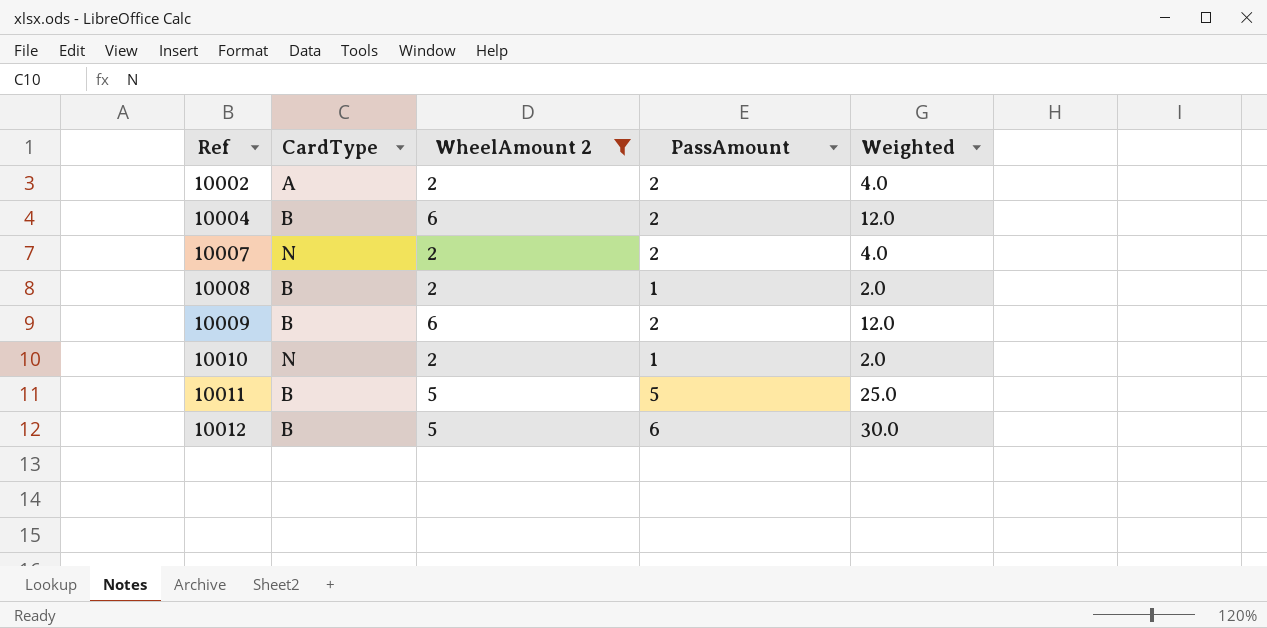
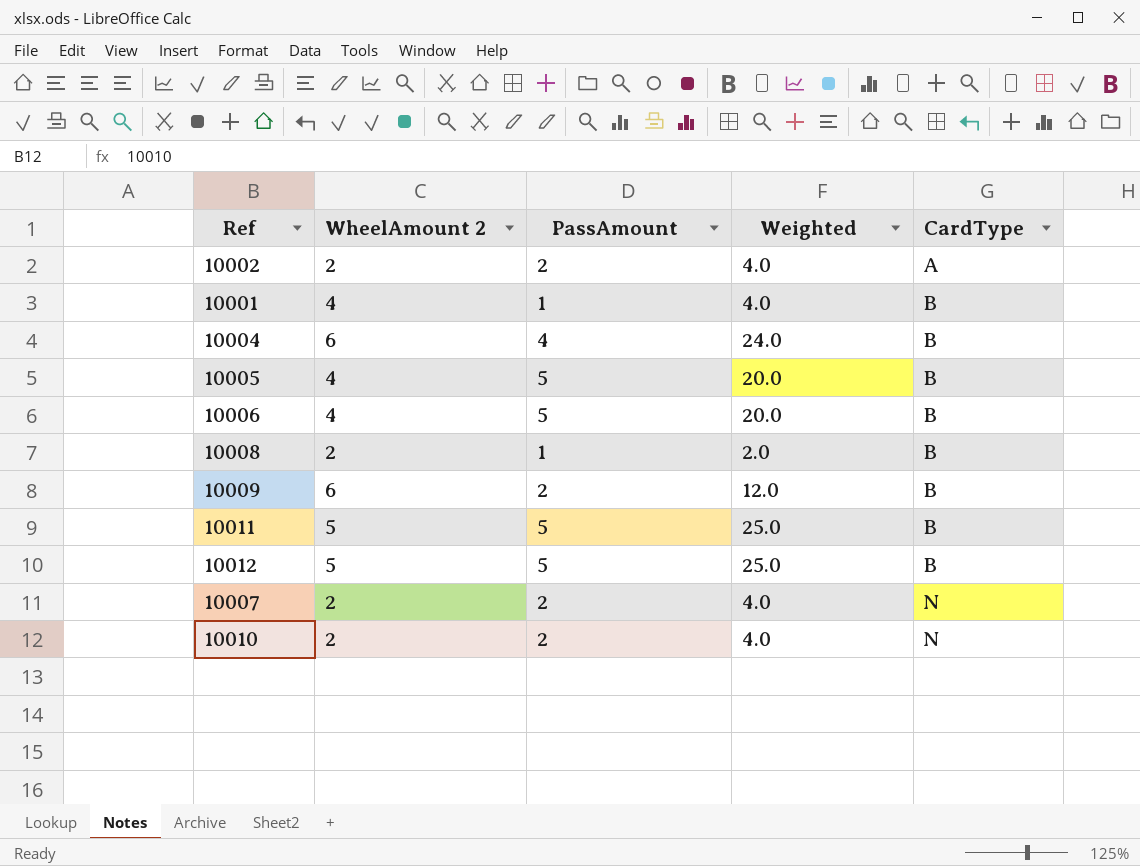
filter: WheelAmount 2 != 4 -> none
row order: Ref ascending -> CardType ascending
column CardType | position: 2 -> 5
10004 | PassAmount: 2 -> 4
10004 | Weighted: 12.0 -> 24.0
10012 | PassAmount: 6 -> 5
10012 | Weighted: 30.0 -> 25.0
10010 | PassAmount: 1 -> 2
10010 | Weighted: 2.0 -> 4.0

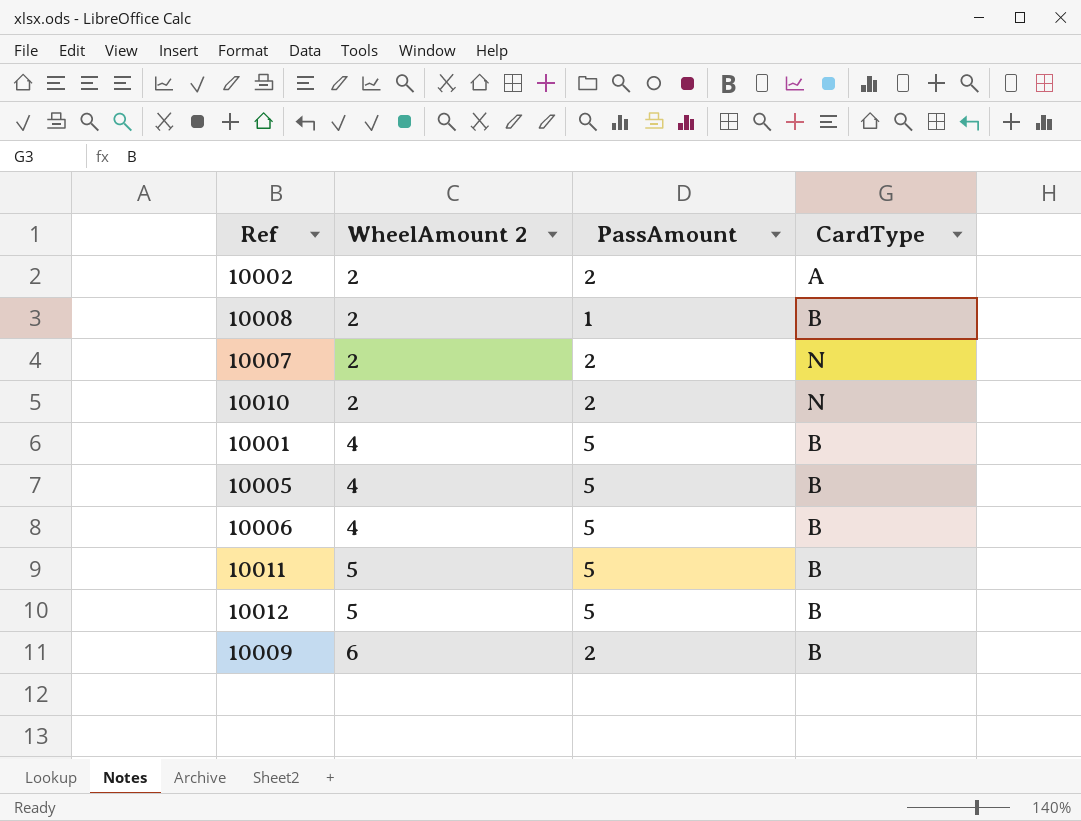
row order: CardType ascending -> WheelAmount 2 ascending
column Weighted | formula: [WheelAmount 2] * [PassAmount] -> none
row 10004: 6 | 4 | 24.0 | B -> none
10001 | PassAmount: 1 -> 5

